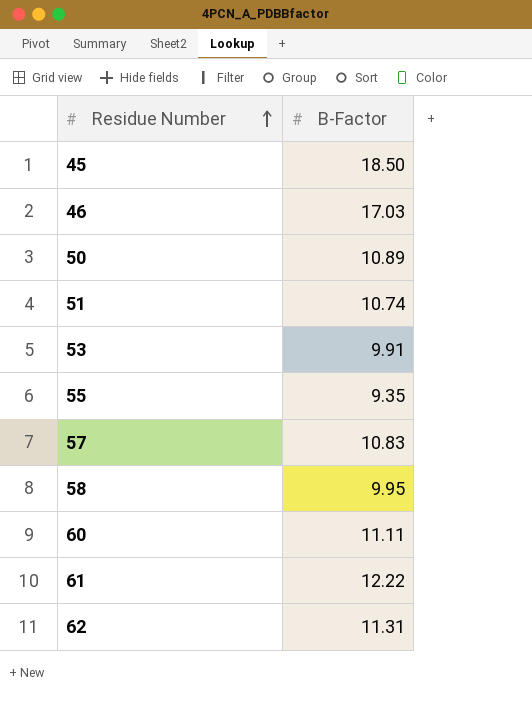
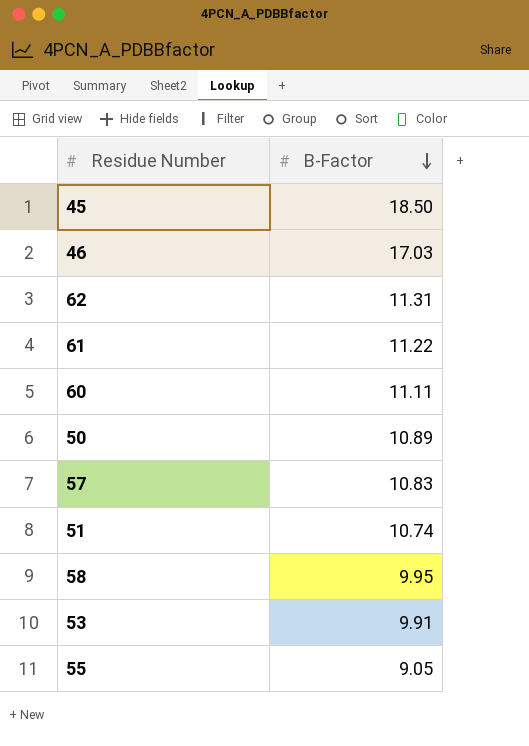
row order: Residue Number ascending -> B-Factor descending
61 | B-Factor: 12.22 -> 11.22
55 | B-Factor: 9.35 -> 9.05

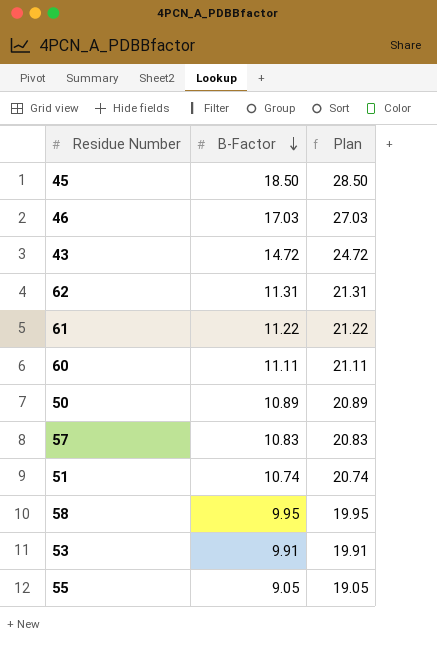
column Plan | formula: none -> [B-Factor] + 10
row 43: none -> 14.72 | 24.72

